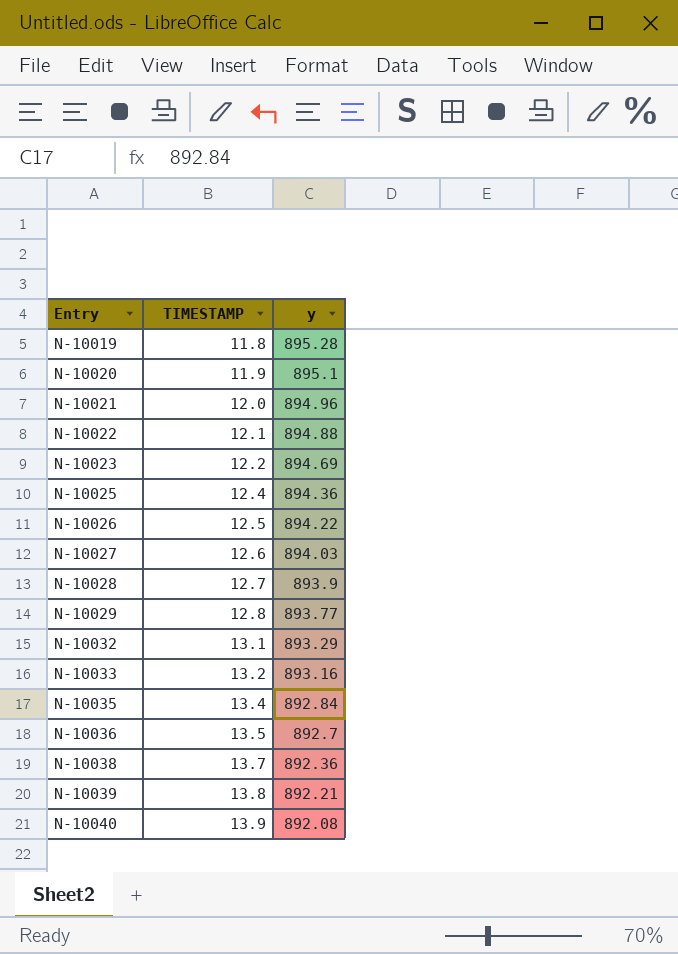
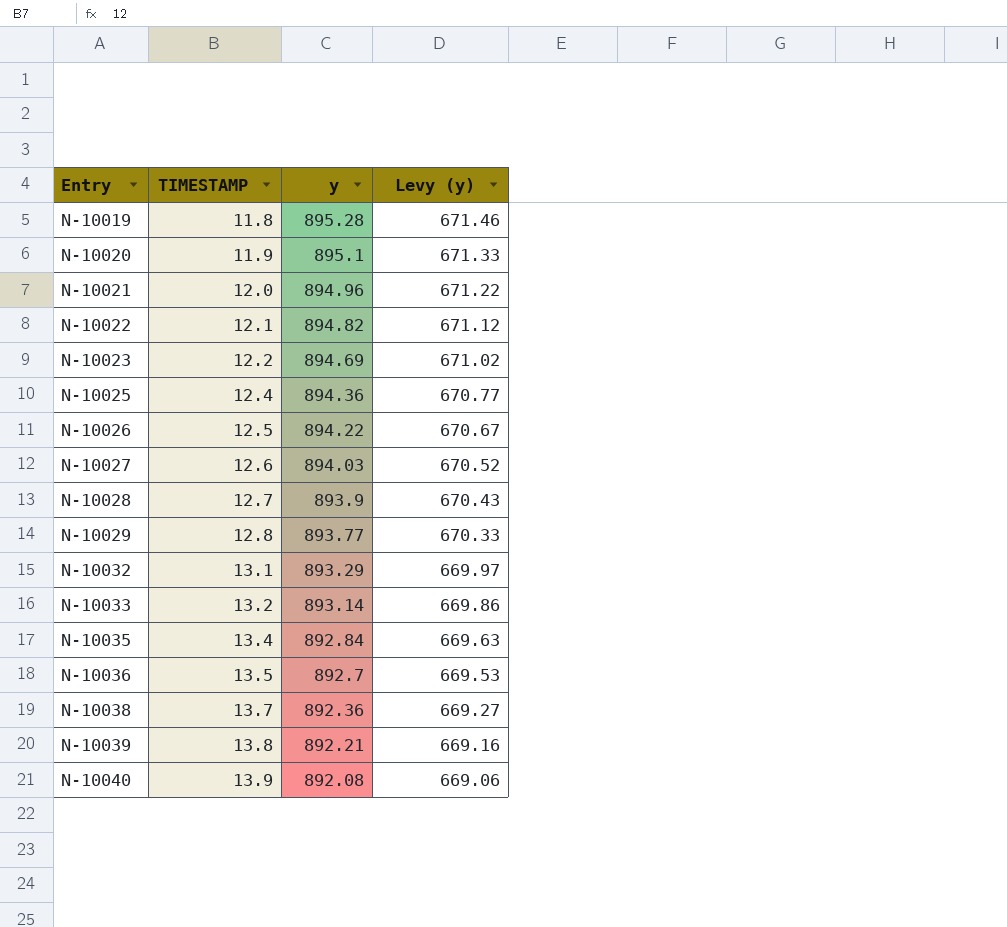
column Levy (y) | formula: none -> [y] * 0.75
N-10022 | y: 894.88 -> 894.82
N-10033 | y: 893.16 -> 893.14

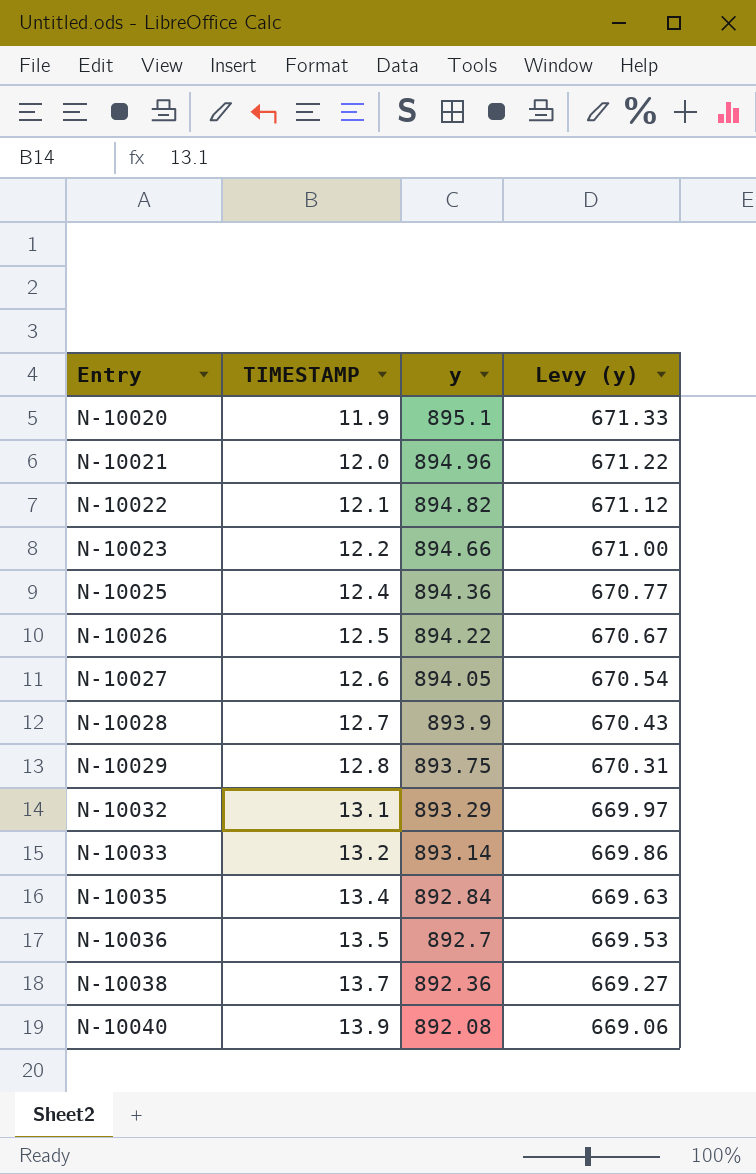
row N-10019: 11.8 | 895.28 | 671.46 -> none
row N-10039: 13.8 | 892.21 | 669.16 -> none
N-10023 | y: 894.69 -> 894.66
N-10023 | Levy (y): 671.02 -> 671.00
N-10027 | y: 894.03 -> 894.05
N-10027 | Levy (y): 670.52 -> 670.54
N-10029 | y: 893.77 -> 893.75
N-10029 | Levy (y): 670.33 -> 670.31

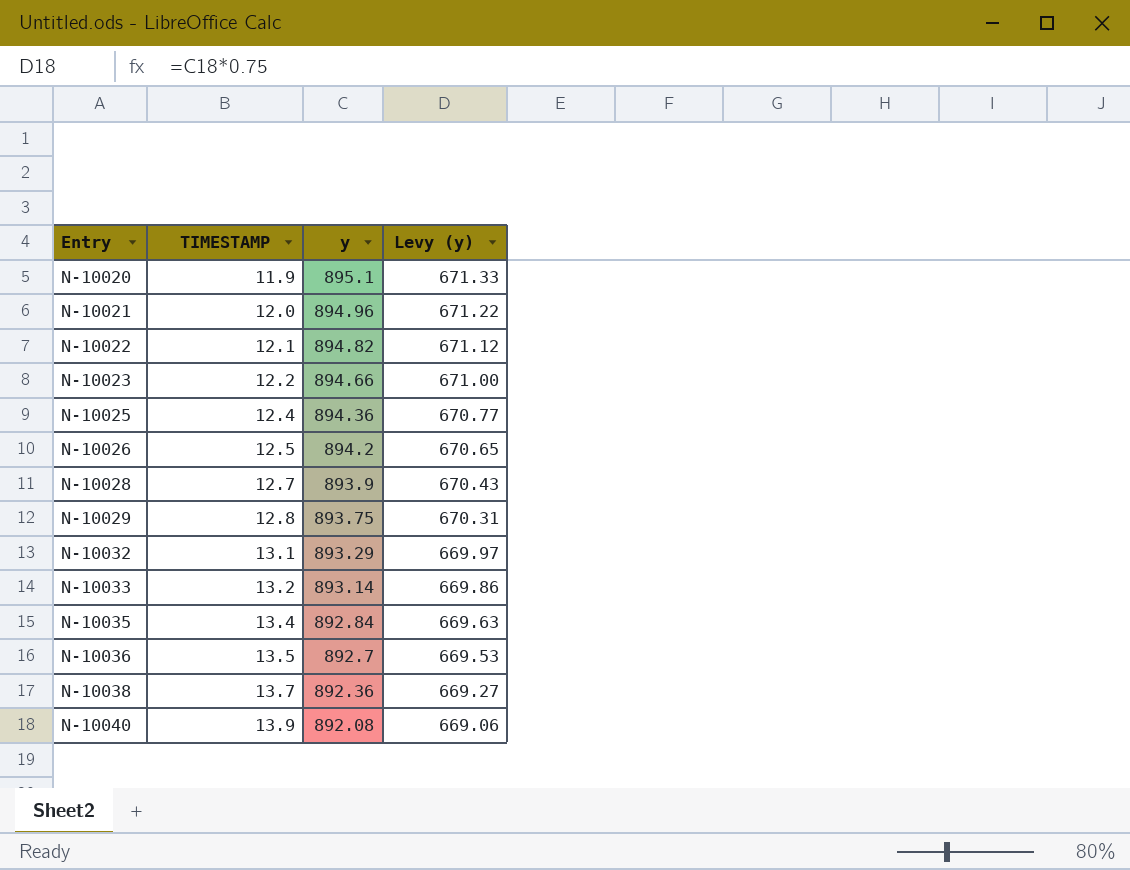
row N-10027: 12.6 | 894.05 | 670.54 -> none
N-10026 | y: 894.22 -> 894.2
N-10026 | Levy (y): 670.67 -> 670.65

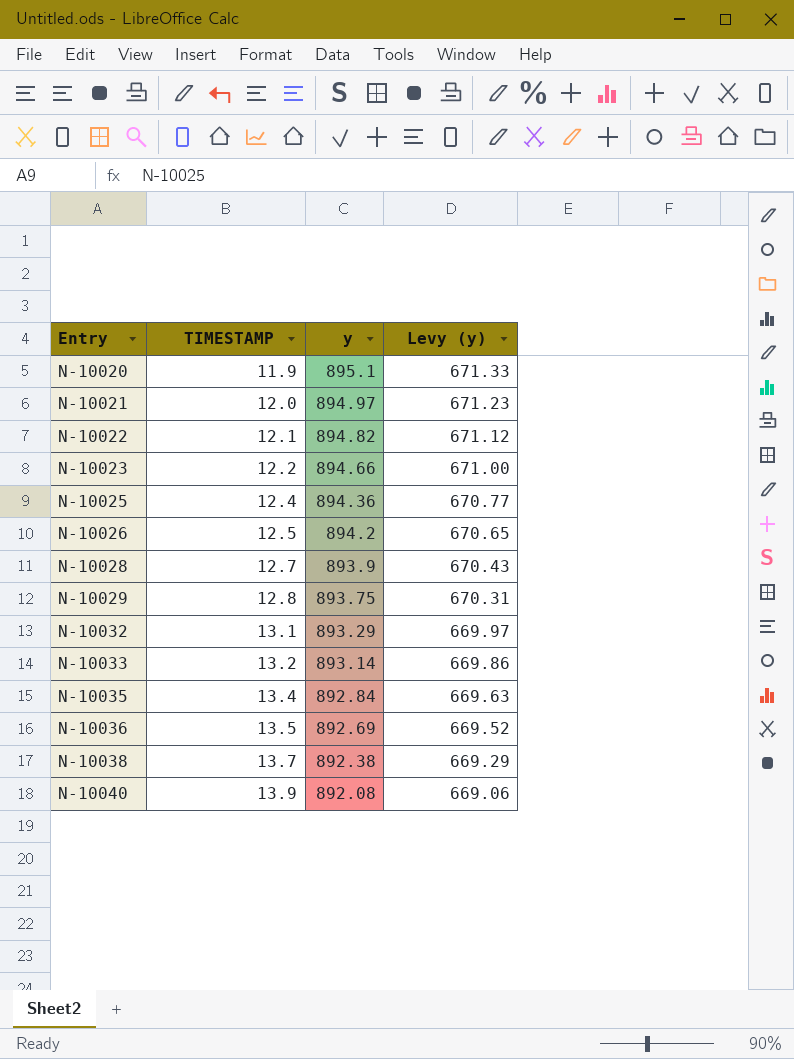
N-10021 | y: 894.96 -> 894.97
N-10021 | Levy (y): 671.22 -> 671.23
N-10036 | y: 892.7 -> 892.69
N-10036 | Levy (y): 669.53 -> 669.52
N-10038 | y: 892.36 -> 892.38
N-10038 | Levy (y): 669.27 -> 669.29

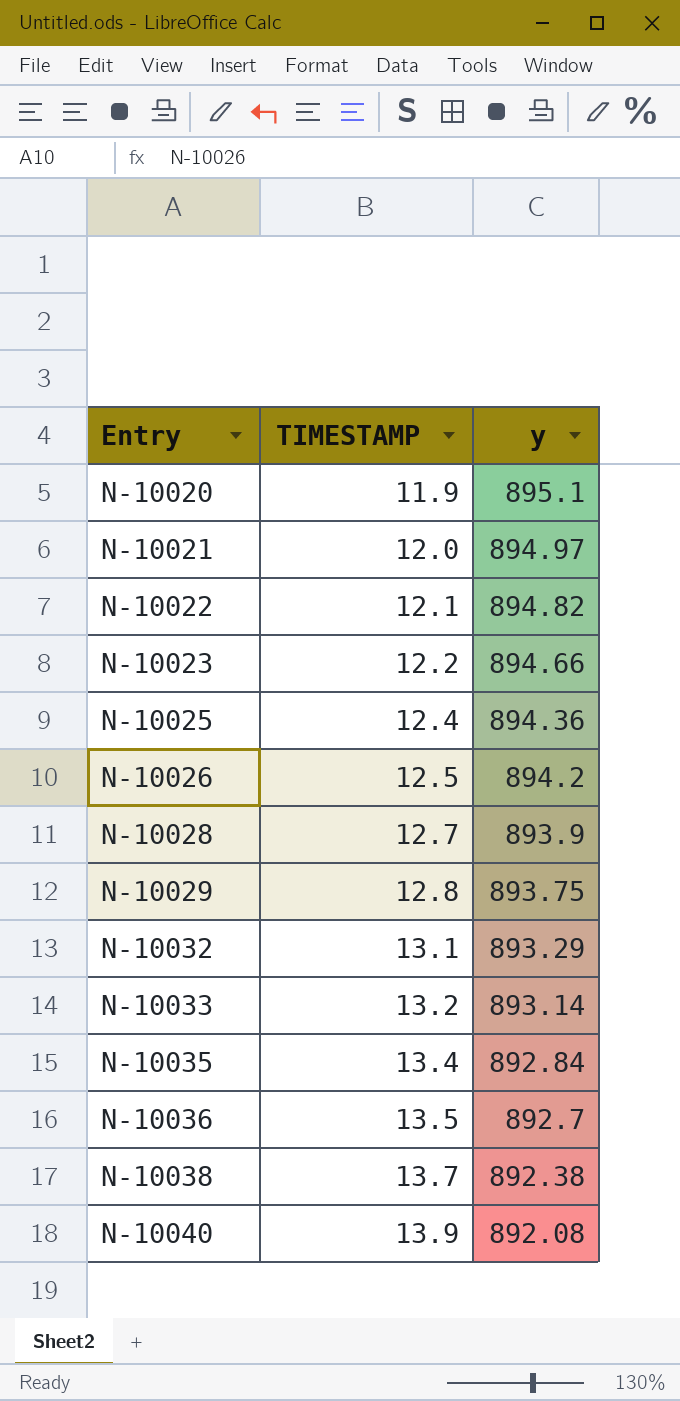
column Levy (y) | formula: [y] * 0.75 -> none
N-10036 | y: 892.69 -> 892.7

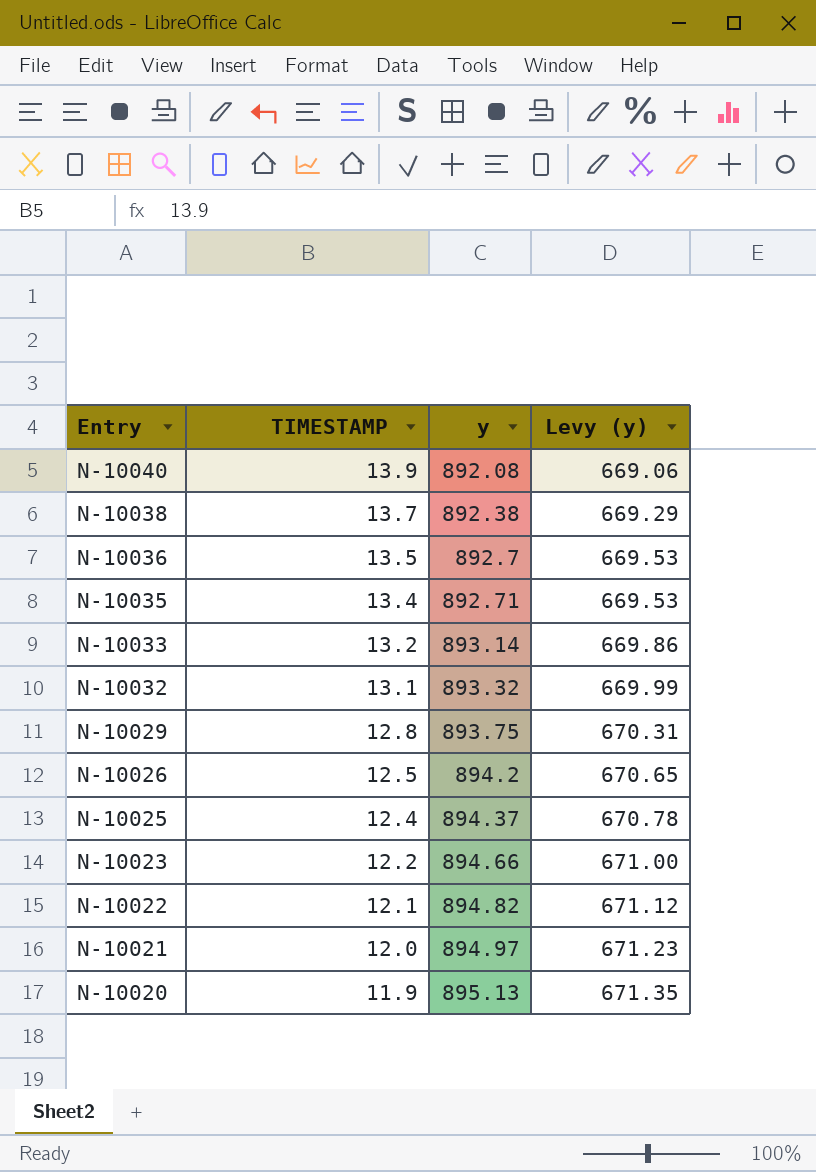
row order: Entry ascending -> Entry descending
column Levy (y) | formula: none -> [y] * 0.75
row N-10028: 12.7 | 893.9 -> none
N-10035 | y: 892.84 -> 892.71
N-10032 | y: 893.29 -> 893.32
N-10025 | y: 894.36 -> 894.37
N-10020 | y: 895.1 -> 895.13

